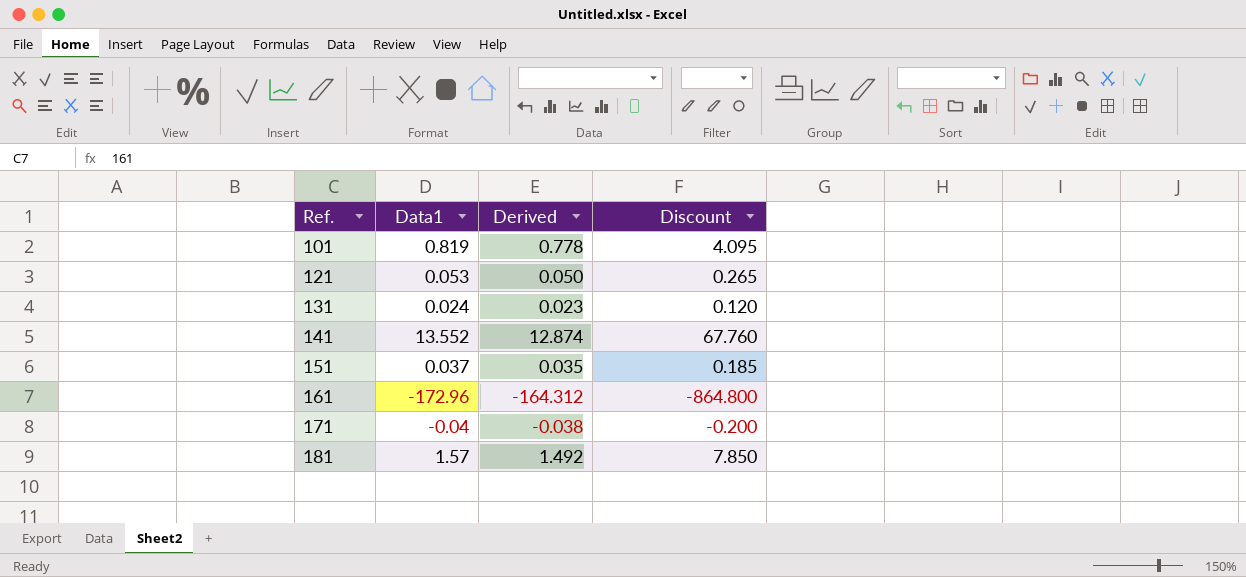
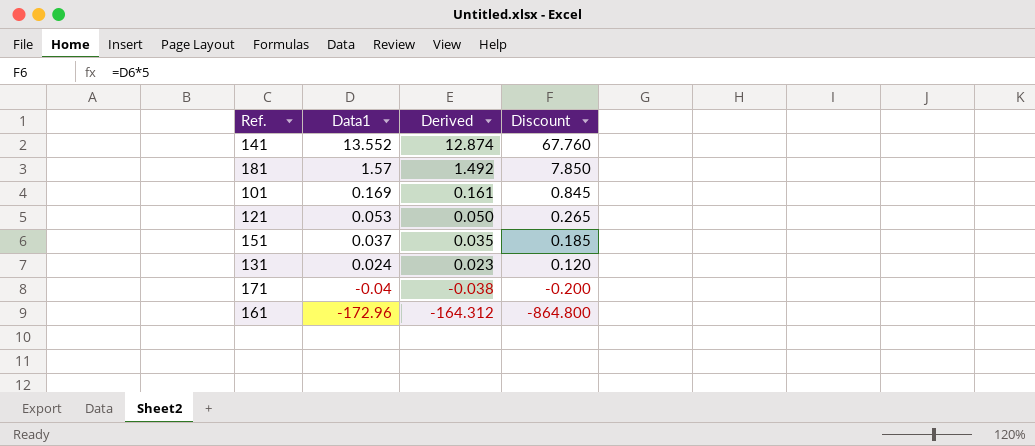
row order: Ref. ascending -> Data1 descending
101 | Data1: 0.819 -> 0.169
101 | Derived: 0.778 -> 0.161
101 | Discount: 4.095 -> 0.845

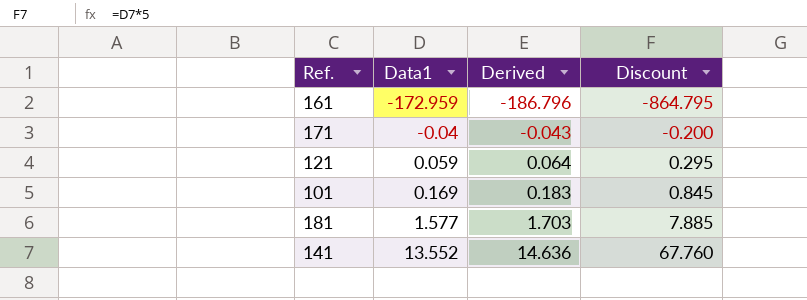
row order: Data1 descending -> Data1 ascending
column Derived | formula: [Data1] * 0.95 -> [Data1] * 1.08
row 151: 0.037 | 0.035 | 0.185 -> none
row 131: 0.024 | 0.023 | 0.120 -> none
161 | Data1: -172.96 -> -172.959
161 | Discount: -864.800 -> -864.795
121 | Data1: 0.053 -> 0.059
121 | Discount: 0.265 -> 0.295
181 | Data1: 1.57 -> 1.577
181 | Discount: 7.850 -> 7.885

